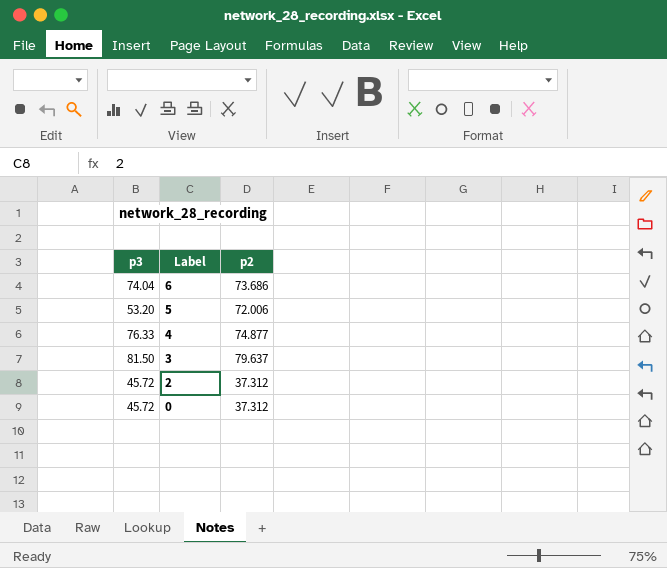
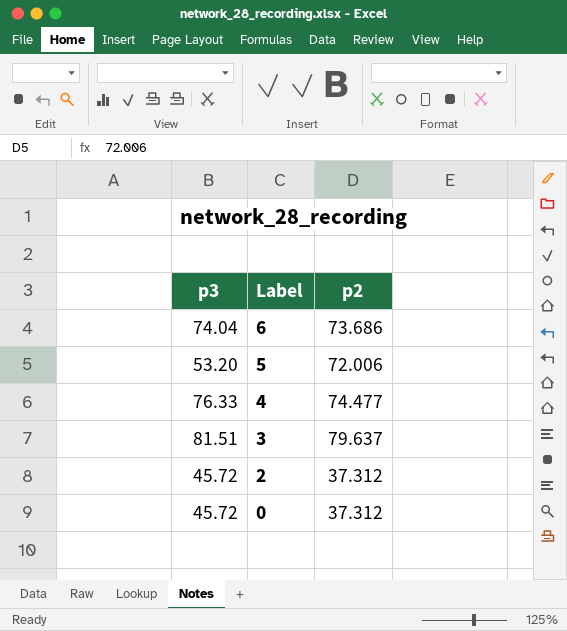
4 | p2: 74.877 -> 74.477
3 | p3: 81.50 -> 81.51

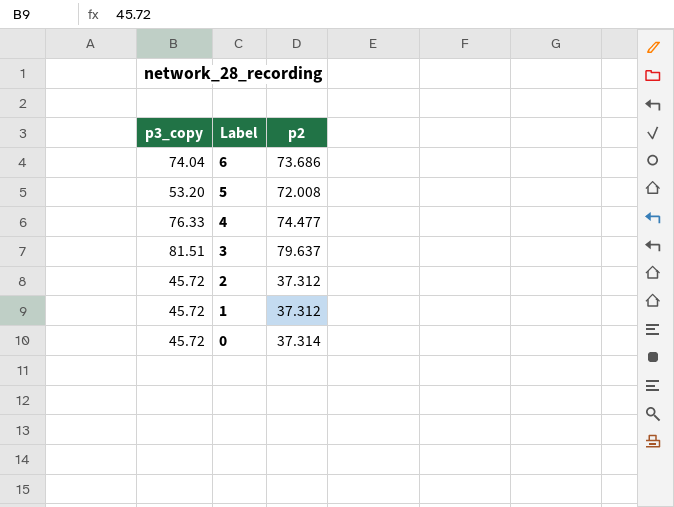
column name: p3 -> p3_copy
5 | p2: 72.006 -> 72.008
row 1: none -> 45.72 | 37.312
0 | p2: 37.312 -> 37.314

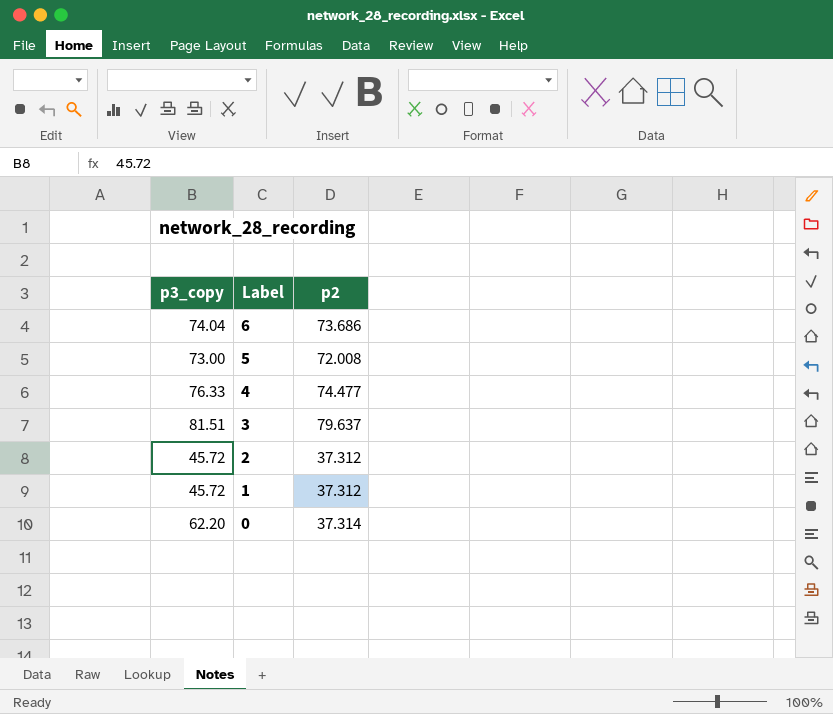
5 | p3_copy: 53.20 -> 73.00
0 | p3_copy: 45.72 -> 62.20

